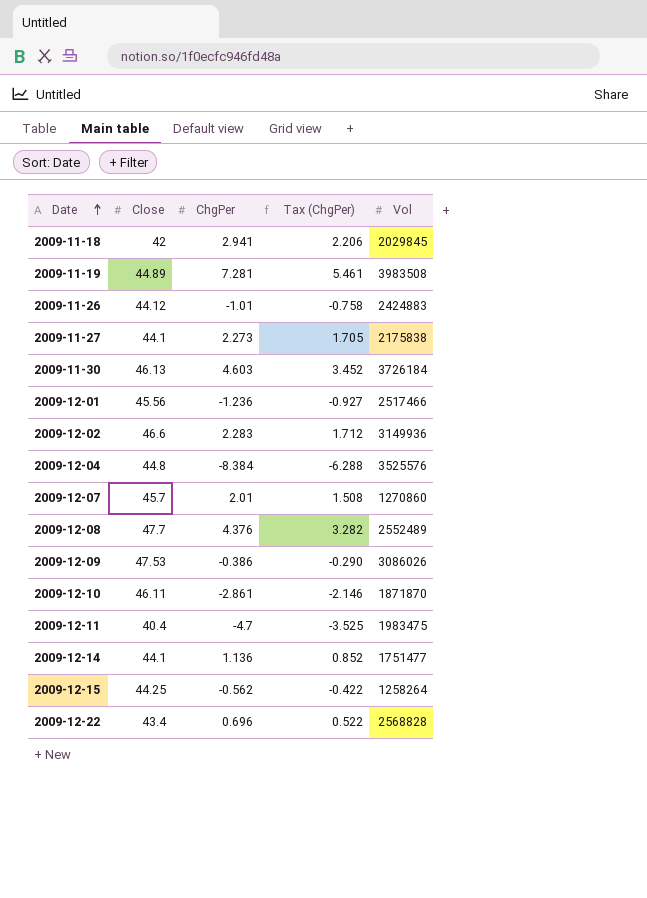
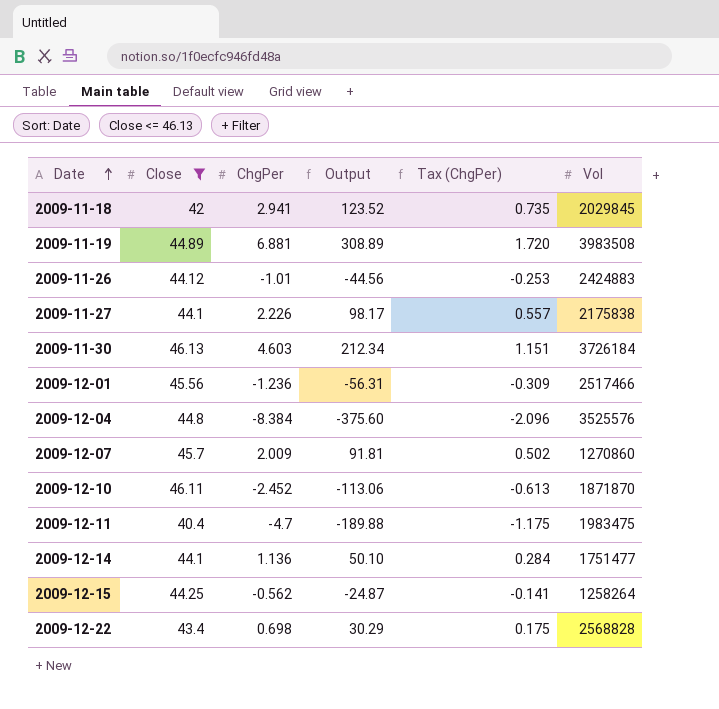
filter: none -> Close <= 46.13
column Output | formula: none -> [Close] * [ChgPer]
column Tax (ChgPer) | formula: [ChgPer] * 0.75 -> [ChgPer] * 0.25
2009-11-19 | ChgPer: 7.281 -> 6.881
2009-11-27 | ChgPer: 2.273 -> 2.226
2009-12-07 | ChgPer: 2.01 -> 2.009
2009-12-10 | ChgPer: -2.861 -> -2.452
2009-12-22 | ChgPer: 0.696 -> 0.698

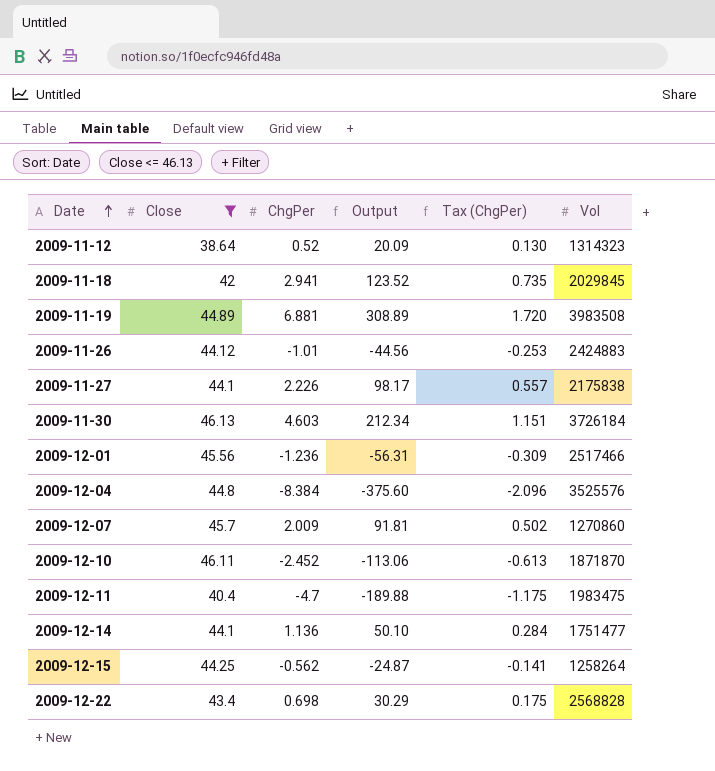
row 2009-11-12: none -> 38.64 | 0.52 | 20.09 | 0.130 | 1314323

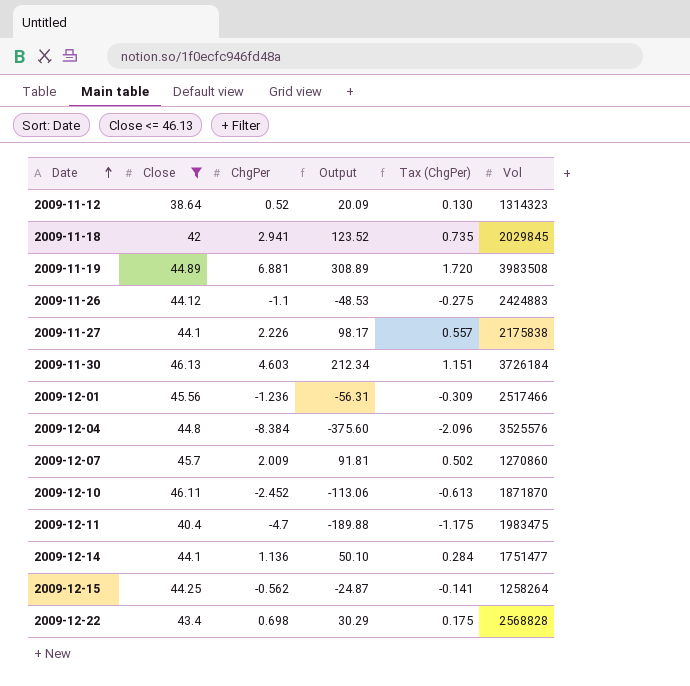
2009-11-26 | ChgPer: -1.01 -> -1.1
2009-11-26 | Output: -44.56 -> -48.53
2009-11-26 | Tax (ChgPer): -0.253 -> -0.275

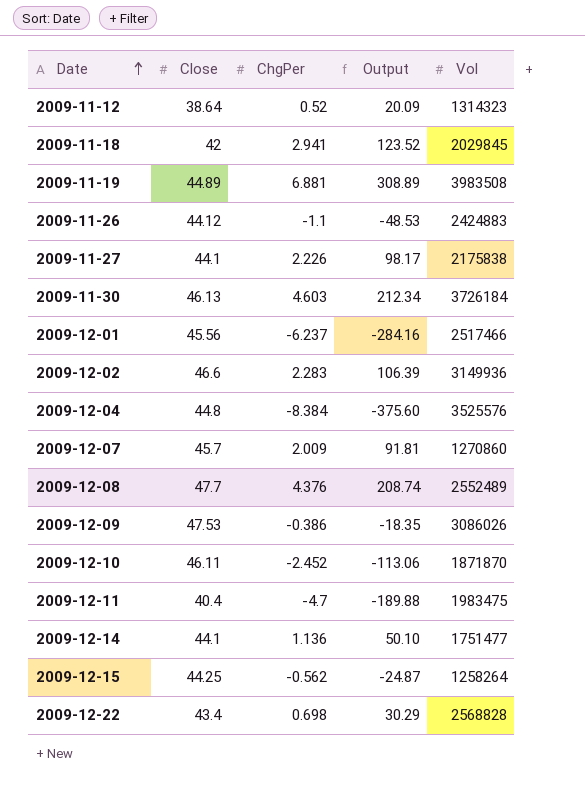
filter: Close <= 46.13 -> none
column Tax (ChgPer) | formula: [ChgPer] * 0.25 -> none
2009-12-01 | ChgPer: -1.236 -> -6.237
2009-12-01 | Output: -56.31 -> -284.16

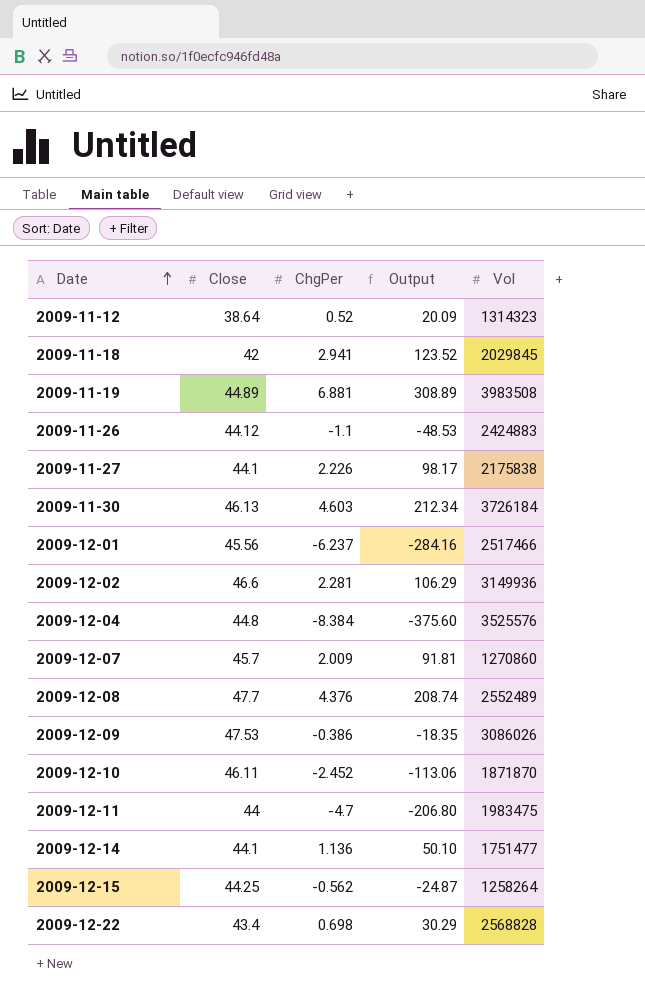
2009-12-02 | ChgPer: 2.283 -> 2.281
2009-12-02 | Output: 106.39 -> 106.29
2009-12-11 | Close: 40.4 -> 44
2009-12-11 | Output: -189.88 -> -206.80

